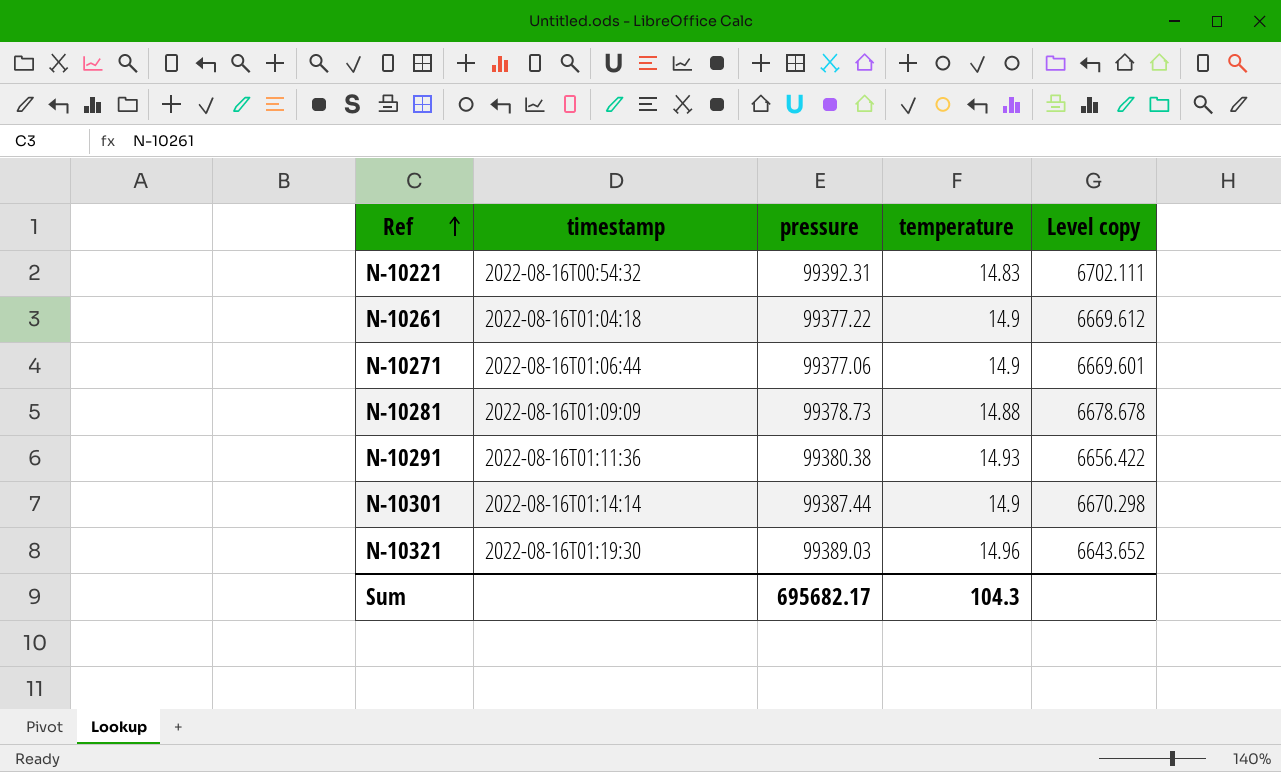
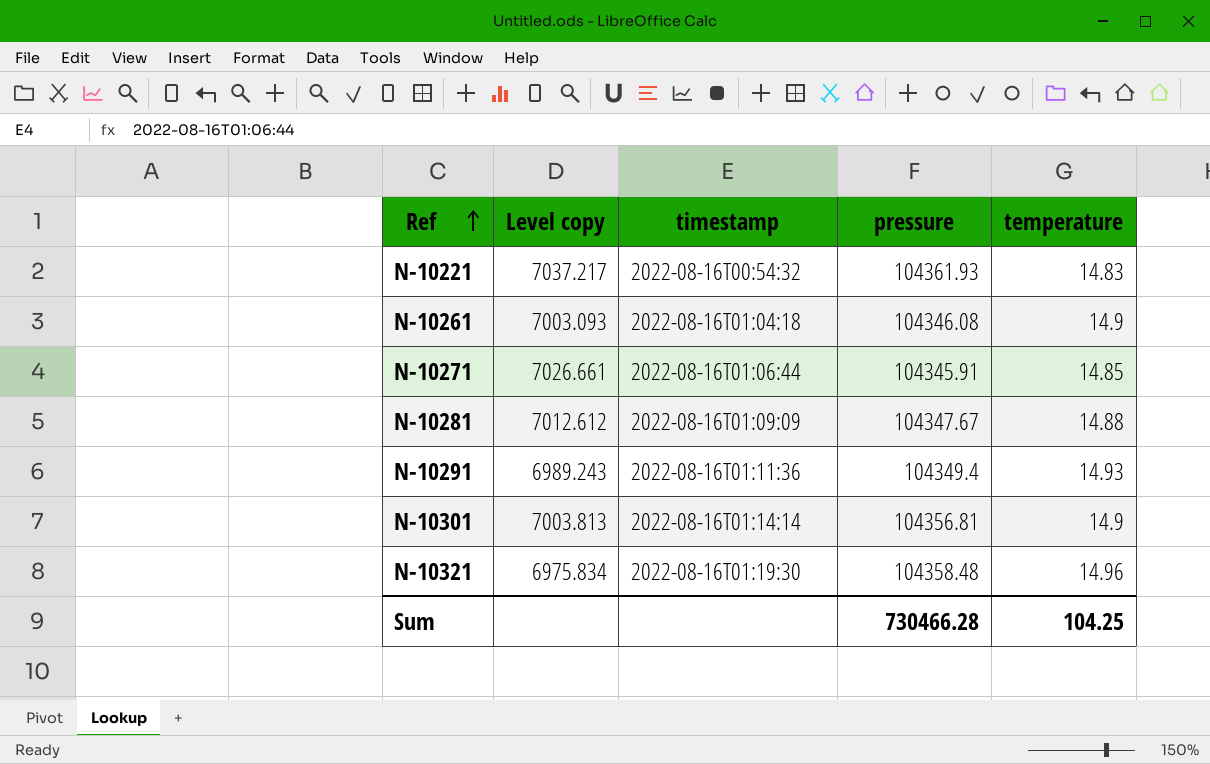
column Level copy | position: 5 -> 2
N-10221 | Level copy: 6702.111 -> 7037.217
N-10221 | pressure: 99392.31 -> 104361.93
N-10261 | Level copy: 6669.612 -> 7003.093
N-10261 | pressure: 99377.22 -> 104346.08
N-10271 | Level copy: 6669.601 -> 7026.661
N-10271 | pressure: 99377.06 -> 104345.91
N-10271 | temperature: 14.9 -> 14.85
N-10281 | Level copy: 6678.678 -> 7012.612
N-10281 | pressure: 99378.73 -> 104347.67
N-10291 | Level copy: 6656.422 -> 6989.243
N-10291 | pressure: 99380.38 -> 104349.4
N-10301 | Level copy: 6670.298 -> 7003.813
N-10301 | pressure: 99387.44 -> 104356.81
N-10321 | Level copy: 6643.652 -> 6975.834
N-10321 | pressure: 99389.03 -> 104358.48
Sum | pressure: 695682.17 -> 730466.28
Sum | temperature: 104.3 -> 104.25

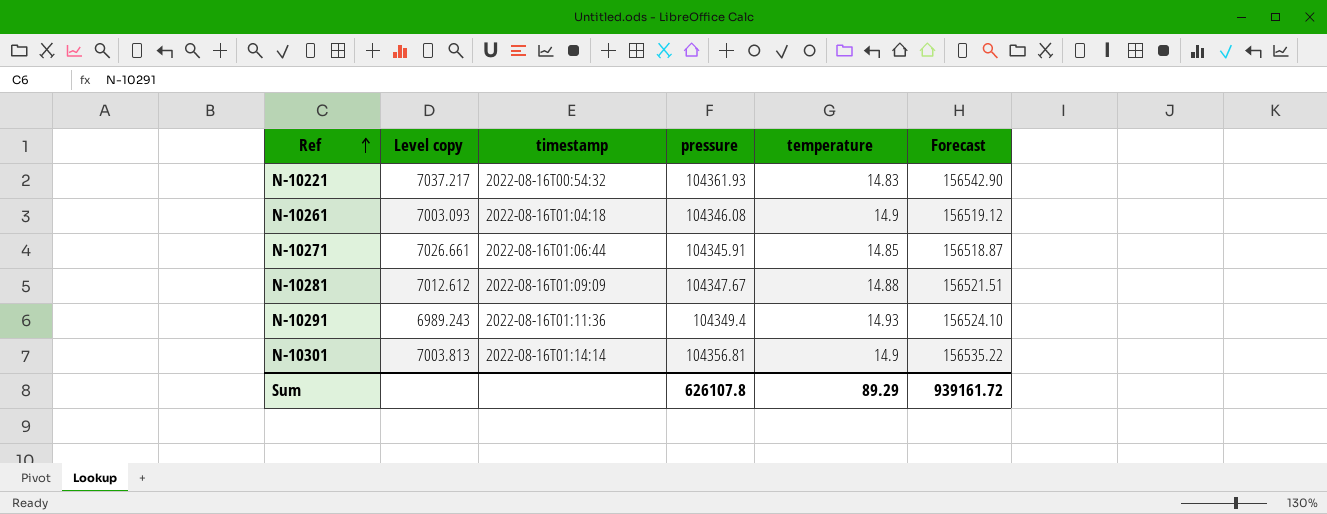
column Forecast | formula: none -> [pressure] * 1.5
row N-10321: 6975.834 | 2022-08-16T01:19:30 | 104358.48 | 14.96 -> none
Sum | pressure: 730466.28 -> 626107.8
Sum | temperature: 104.25 -> 89.29

